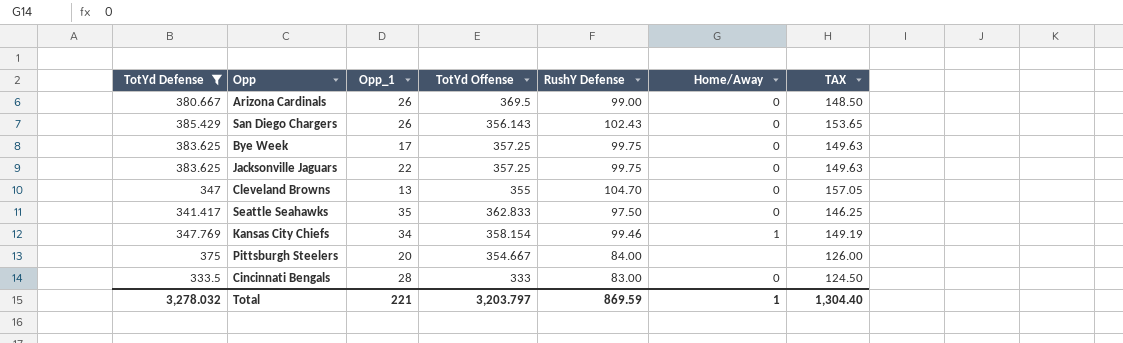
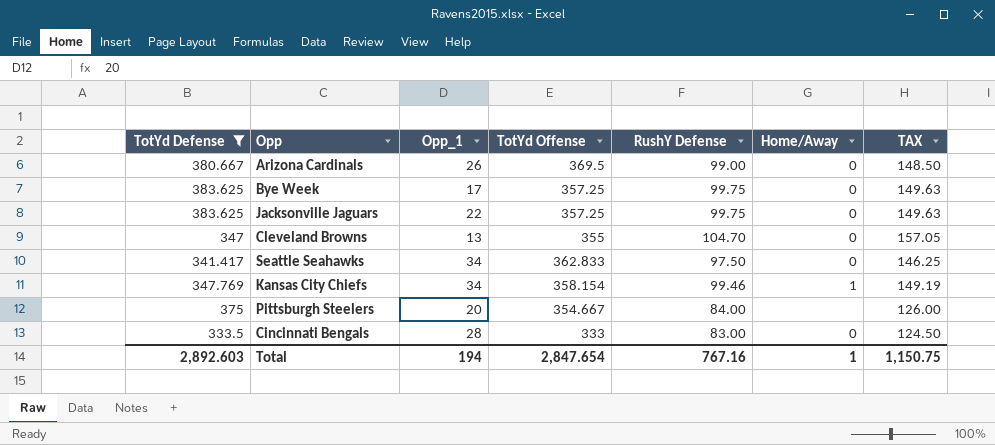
row San Diego Chargers: 385.429 | 26 | 356.143 | 102.43 | 0 | 153.65 -> none
Seattle Seahawks | Opp_1: 35 -> 34
Total | TotYd Defense: 3,278.032 -> 2,892.603
Total | Opp_1: 221 -> 194
Total | TotYd Offense: 3,203.797 -> 2,847.654
Total | RushY Defense: 869.59 -> 767.16
Total | TAX: 1,304.40 -> 1,150.75

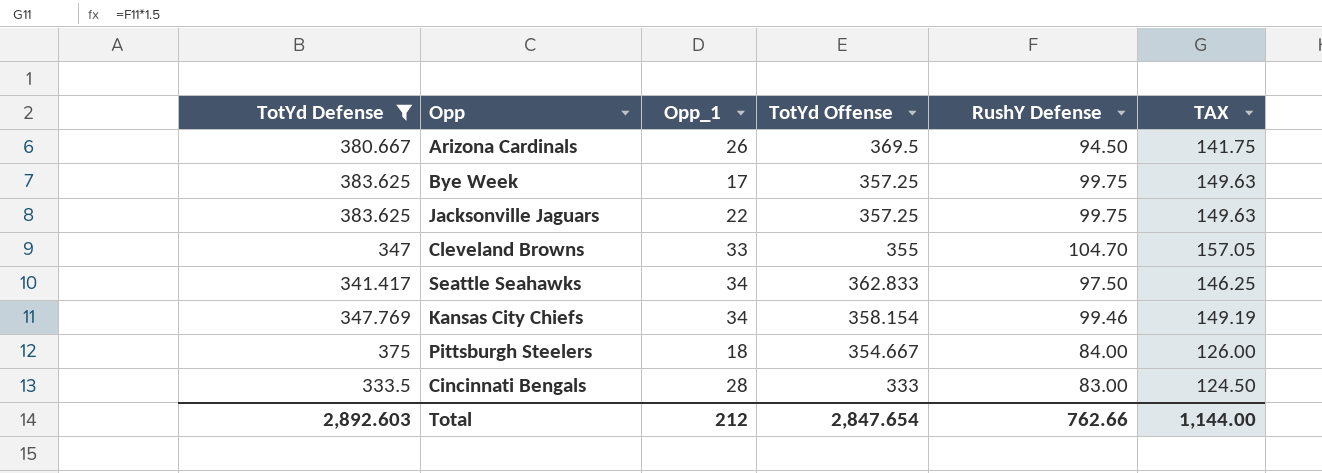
column Home/Away | position: 6 -> none
Arizona Cardinals | RushY Defense: 99.00 -> 94.50
Arizona Cardinals | TAX: 148.50 -> 141.75
Cleveland Browns | Opp_1: 13 -> 33
Pittsburgh Steelers | Opp_1: 20 -> 18
Total | Opp_1: 194 -> 212
Total | RushY Defense: 767.16 -> 762.66
Total | TAX: 1,150.75 -> 1,144.00

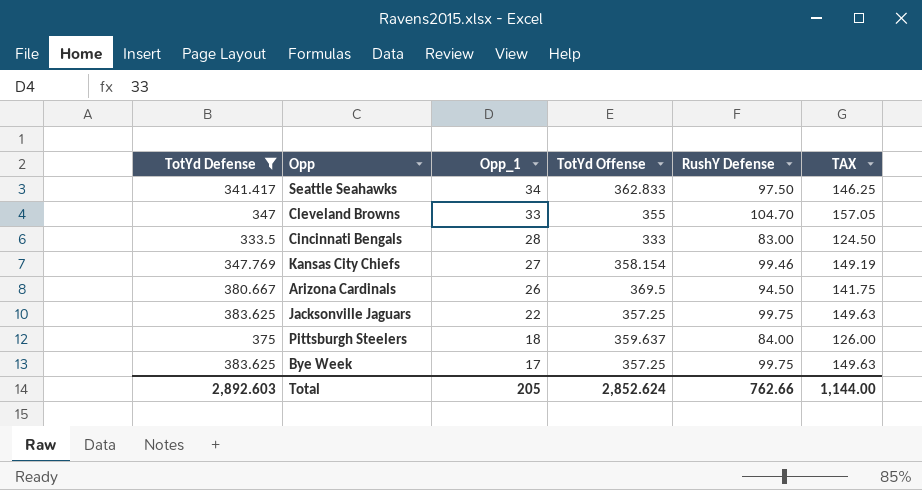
row order: none -> Opp_1 descending
Kansas City Chiefs | Opp_1: 34 -> 27
Pittsburgh Steelers | TotYd Offense: 354.667 -> 359.637
Total | Opp_1: 212 -> 205
Total | TotYd Offense: 2,847.654 -> 2,852.624

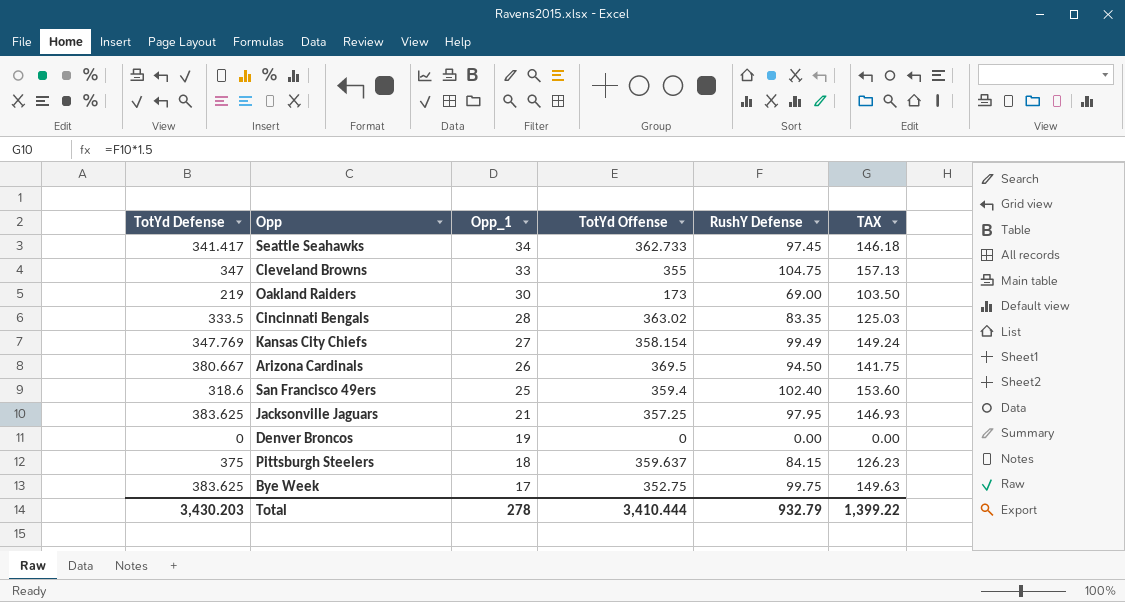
filter: TotYd Defense >= 333.5 -> none
Seattle Seahawks | TotYd Offense: 362.833 -> 362.733
Seattle Seahawks | RushY Defense: 97.50 -> 97.45
Seattle Seahawks | TAX: 146.25 -> 146.18
Cleveland Browns | RushY Defense: 104.70 -> 104.75
Cleveland Browns | TAX: 157.05 -> 157.13
Cincinnati Bengals | TotYd Offense: 333 -> 363.02
Cincinnati Bengals | RushY Defense: 83.00 -> 83.35
Cincinnati Bengals | TAX: 124.50 -> 125.03
Kansas City Chiefs | RushY Defense: 99.46 -> 99.49
Kansas City Chiefs | TAX: 149.19 -> 149.24
Jacksonville Jaguars | Opp_1: 22 -> 21
Jacksonville Jaguars | RushY Defense: 99.75 -> 97.95
Jacksonville Jaguars | TAX: 149.63 -> 146.93
Pittsburgh Steelers | RushY Defense: 84.00 -> 84.15
Pittsburgh Steelers | TAX: 126.00 -> 126.23
Bye Week | TotYd Offense: 357.25 -> 352.75
Total | TotYd Defense: 2,892.603 -> 3,430.203
Total | Opp_1: 205 -> 278
Total | TotYd Offense: 2,852.624 -> 3,410.444
Total | RushY Defense: 762.66 -> 932.79
Total | TAX: 1,144.00 -> 1,399.22

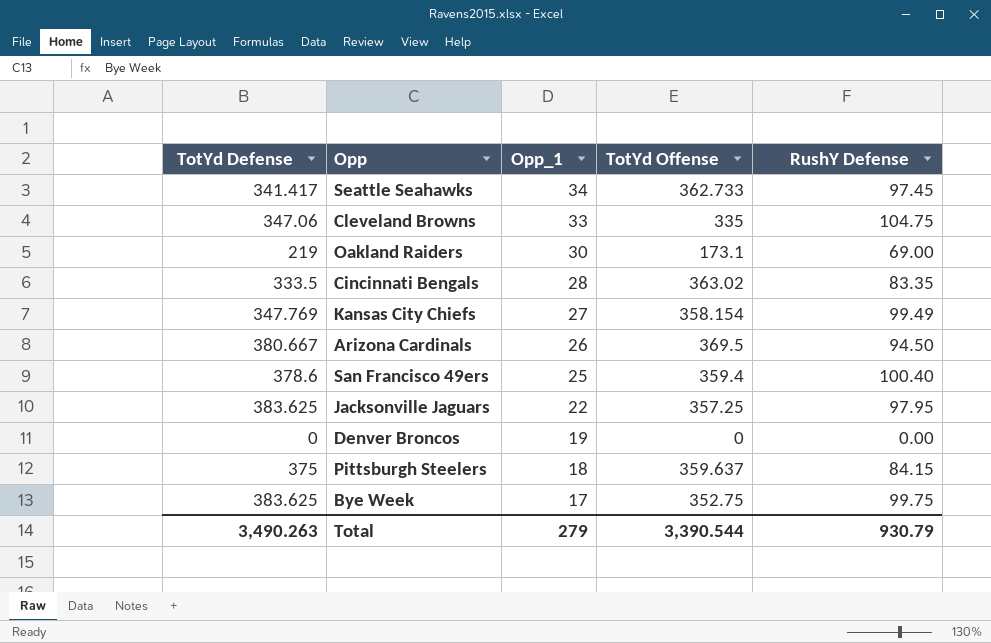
column TAX | formula: [RushY Defense] * 1.5 -> none
Cleveland Browns | TotYd Defense: 347 -> 347.06
Cleveland Browns | TotYd Offense: 355 -> 335
Oakland Raiders | TotYd Offense: 173 -> 173.1
San Francisco 49ers | TotYd Defense: 318.6 -> 378.6
San Francisco 49ers | RushY Defense: 102.40 -> 100.40
Jacksonville Jaguars | Opp_1: 21 -> 22
Total | TotYd Defense: 3,430.203 -> 3,490.263
Total | Opp_1: 278 -> 279
Total | TotYd Offense: 3,410.444 -> 3,390.544
Total | RushY Defense: 932.79 -> 930.79

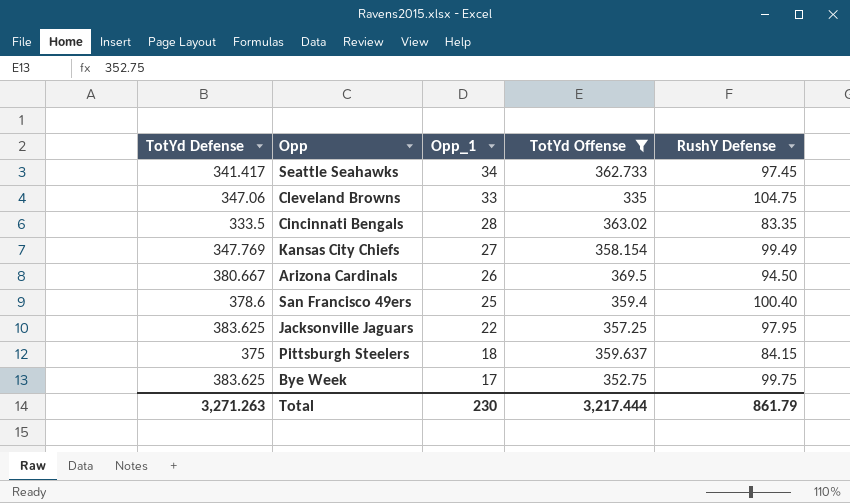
filter: none -> TotYd Offense >= 335
Total | TotYd Defense: 3,490.263 -> 3,271.263
Total | Opp_1: 279 -> 230
Total | TotYd Offense: 3,390.544 -> 3,217.444
Total | RushY Defense: 930.79 -> 861.79

